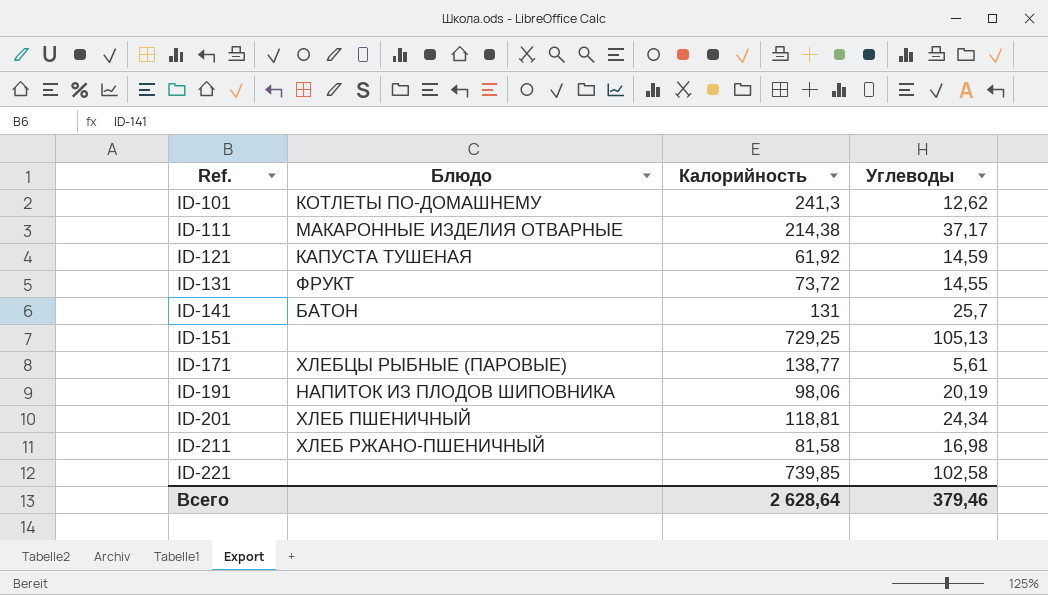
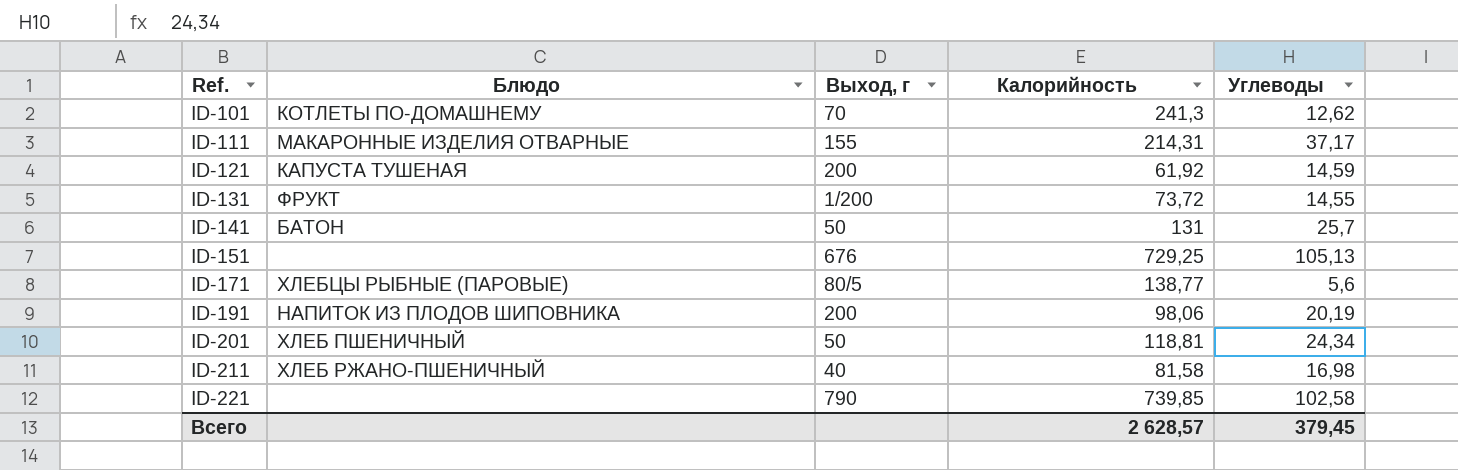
column Выход, г | position: none -> 3
ID-111 | Калорийность: 214,38 -> 214,31
ID-171 | Углеводы: 5,61 -> 5,6
Всего | Калорийность: 2 628,64 -> 2 628,57
Всего | Углеводы: 379,46 -> 379,45

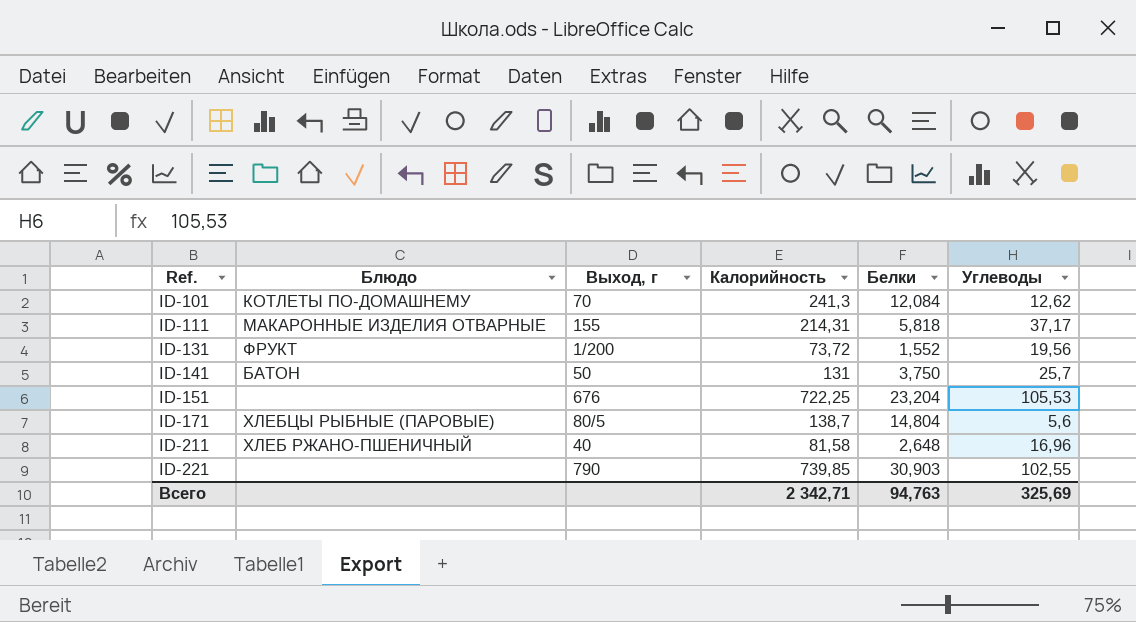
column Белки | position: none -> 5
row ID-121: КАПУСТА ТУШЕНАЯ | 200 | 61,92 | 14,59 -> none
row ID-191: НАПИТОК ИЗ ПЛОДОВ ШИПОВНИКА | 200 | 98,06 | 20,19 -> none
row ID-201: ХЛЕБ ПШЕНИЧНЫЙ | 50 | 118,81 | 24,34 -> none
ID-131 | Углеводы: 14,55 -> 19,56
ID-151 | Калорийность: 729,25 -> 722,25
ID-151 | Углеводы: 105,13 -> 105,53
ID-171 | Калорийность: 138,77 -> 138,7
ID-211 | Углеводы: 16,98 -> 16,96
ID-221 | Углеводы: 102,58 -> 102,55
Всего | Калорийность: 2 628,57 -> 2 342,71
Всего | Углеводы: 379,45 -> 325,69

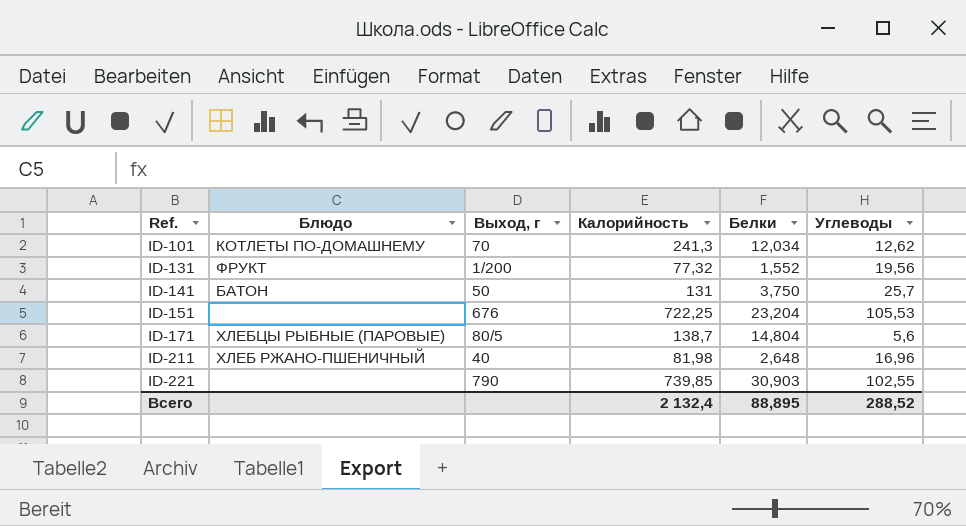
row ID-111: МАКАРОННЫЕ ИЗДЕЛИЯ ОТВАРНЫЕ | 155 | 214,31 | 5,818 | 37,17 -> none
ID-101 | Белки: 12,084 -> 12,034
ID-131 | Калорийность: 73,72 -> 77,32
ID-211 | Калорийность: 81,58 -> 81,98
Всего | Калорийность: 2 342,71 -> 2 132,4
Всего | Белки: 94,763 -> 88,895
Всего | Углеводы: 325,69 -> 288,52

